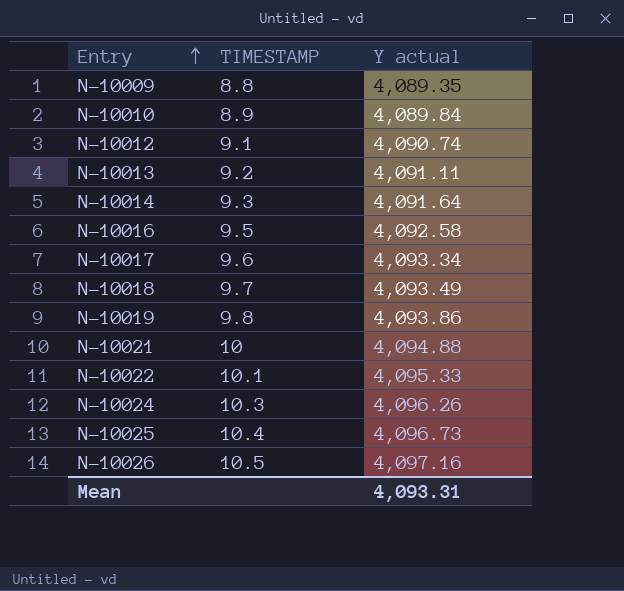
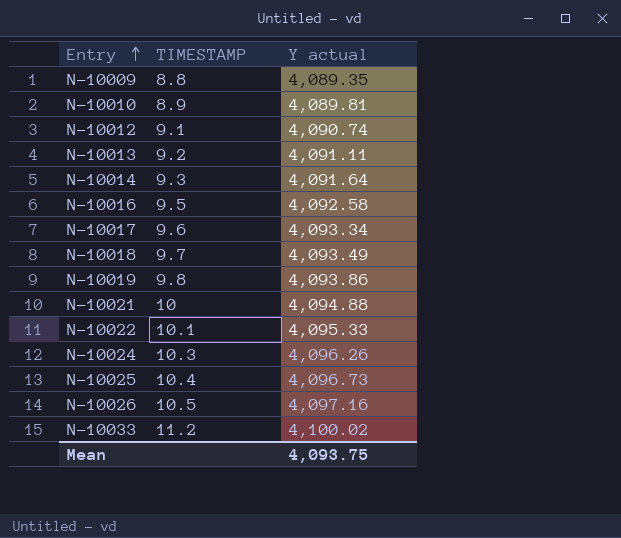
N-10010 | Y actual: 4,089.84 -> 4,089.81
row N-10033: none -> 11.2 | 4,100.02
Mean | Y actual: 4,093.31 -> 4,093.75

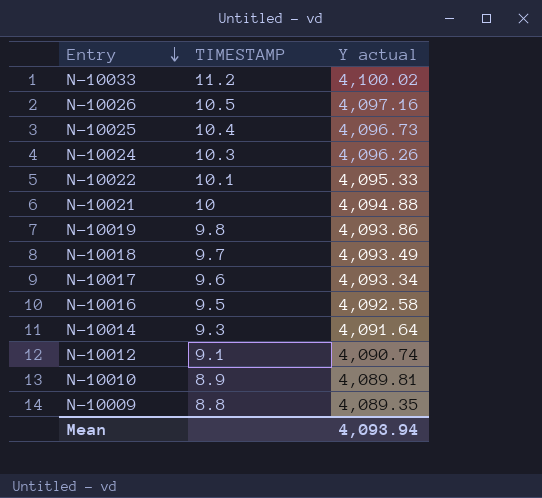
row order: Entry ascending -> Entry descending
row N-10013: 9.2 | 4,091.11 -> none
Mean | Y actual: 4,093.75 -> 4,093.94

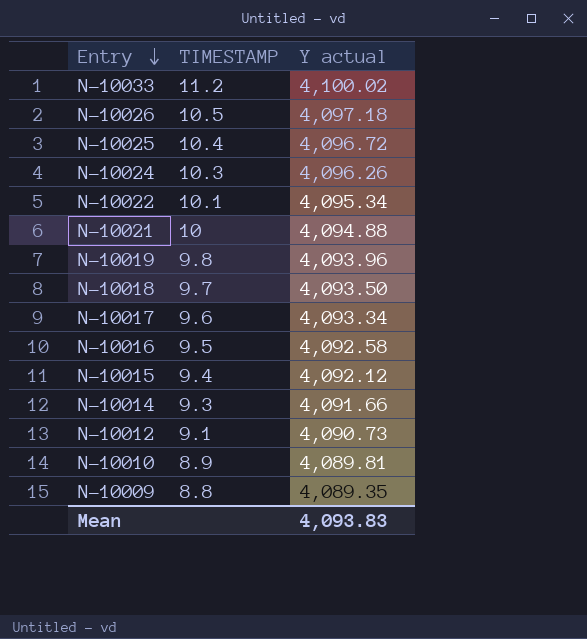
N-10026 | Y actual: 4,097.16 -> 4,097.18
N-10025 | Y actual: 4,096.73 -> 4,096.72
N-10022 | Y actual: 4,095.33 -> 4,095.34
N-10019 | Y actual: 4,093.86 -> 4,093.96
N-10018 | Y actual: 4,093.49 -> 4,093.50
row N-10015: none -> 9.4 | 4,092.12
N-10014 | Y actual: 4,091.64 -> 4,091.66
N-10012 | Y actual: 4,090.74 -> 4,090.73
Mean | Y actual: 4,093.94 -> 4,093.83

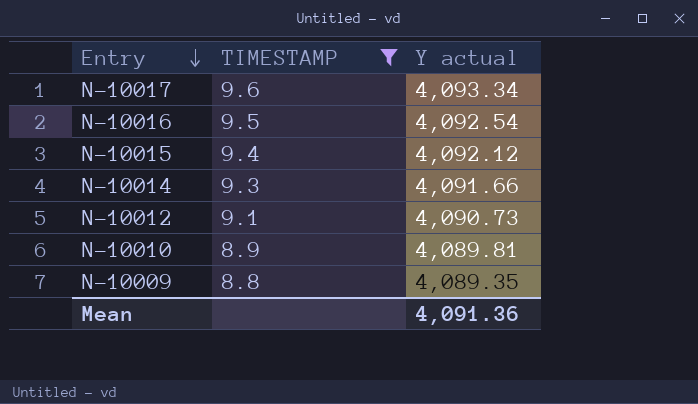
filter: none -> TIMESTAMP <= 9.6
N-10016 | Y actual: 4,092.58 -> 4,092.54
Mean | Y actual: 4,093.83 -> 4,091.36

